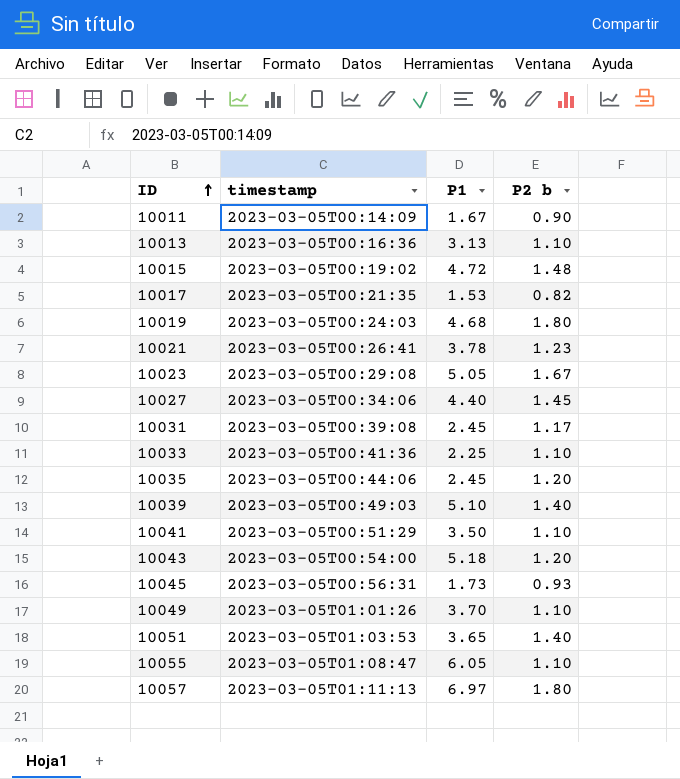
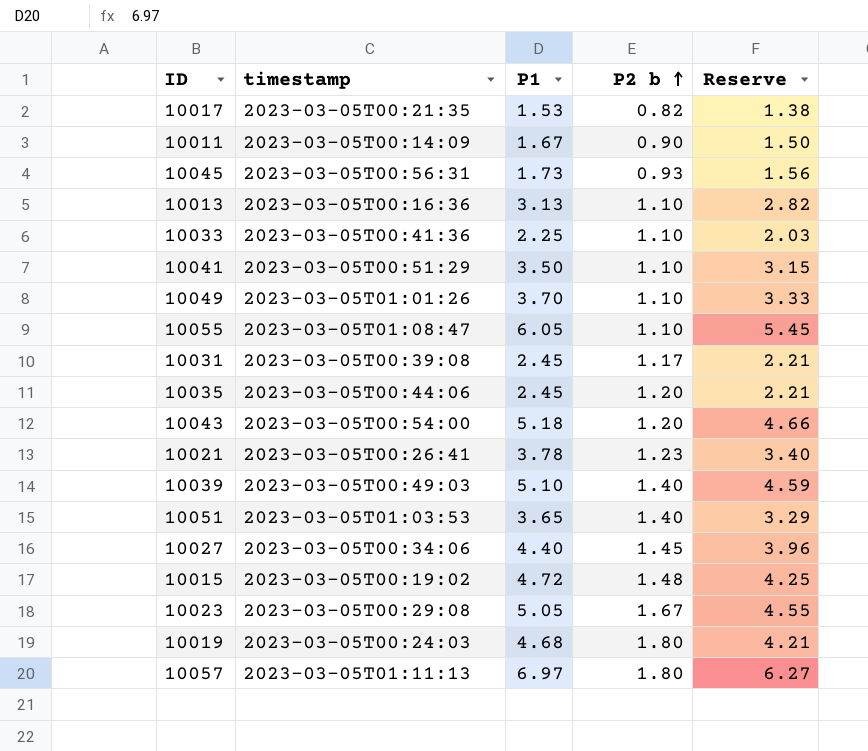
row order: ID ascending -> P2 b ascending
column Reserve | formula: none -> [P1] * 0.9

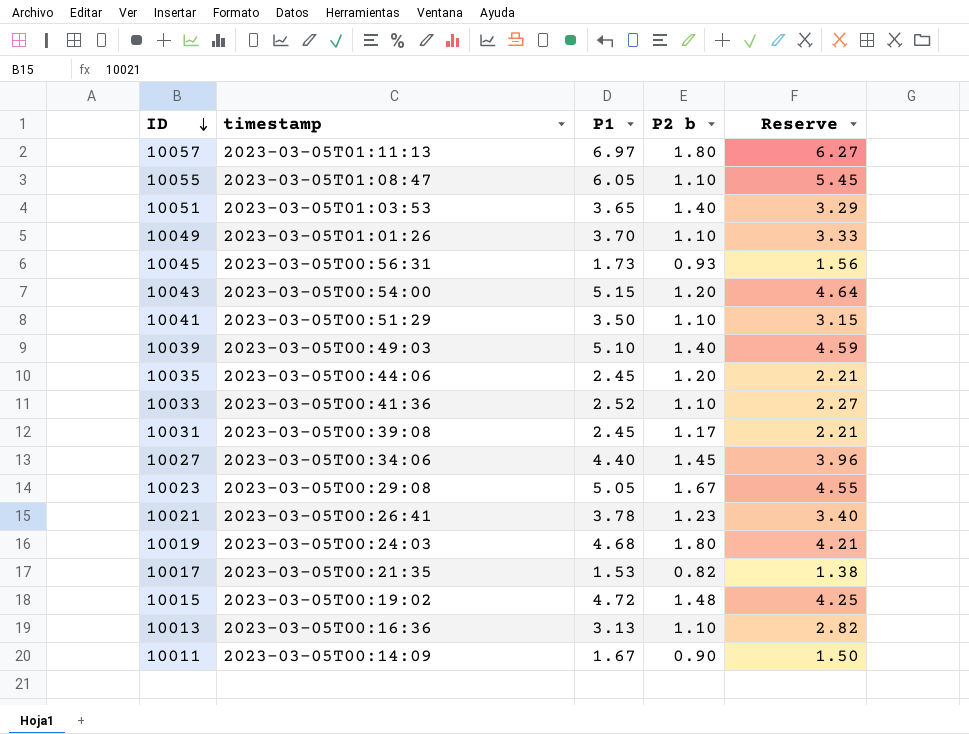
row order: P2 b ascending -> ID descending
10043 | P1: 5.18 -> 5.15
10043 | Reserve: 4.66 -> 4.64
10033 | P1: 2.25 -> 2.52
10033 | Reserve: 2.03 -> 2.27

